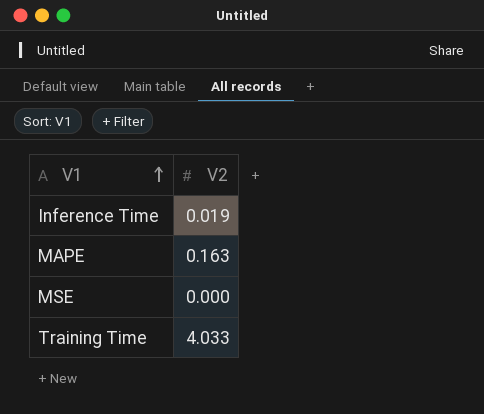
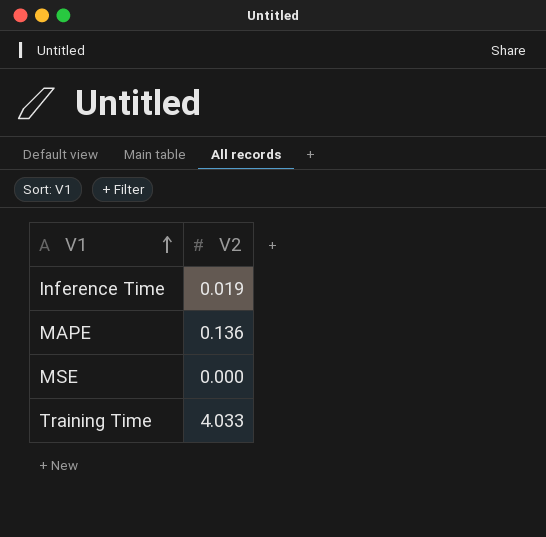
MAPE | V2: 0.163 -> 0.136

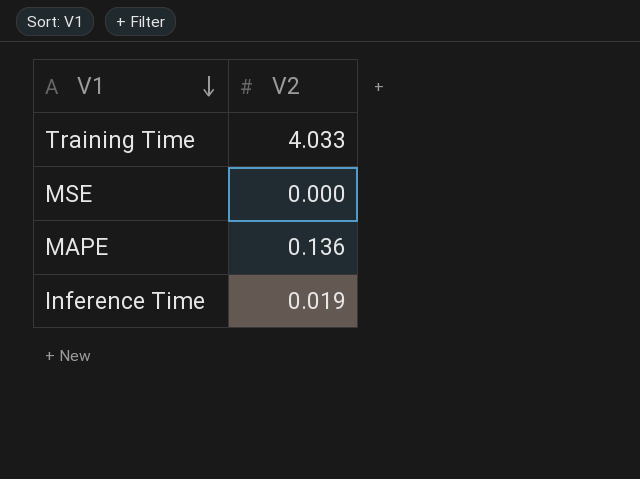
row order: V1 ascending -> V1 descending

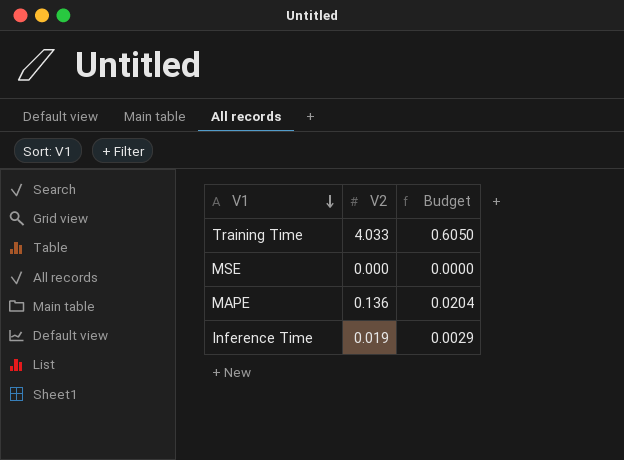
column Budget | formula: none -> [V2] * 0.15

